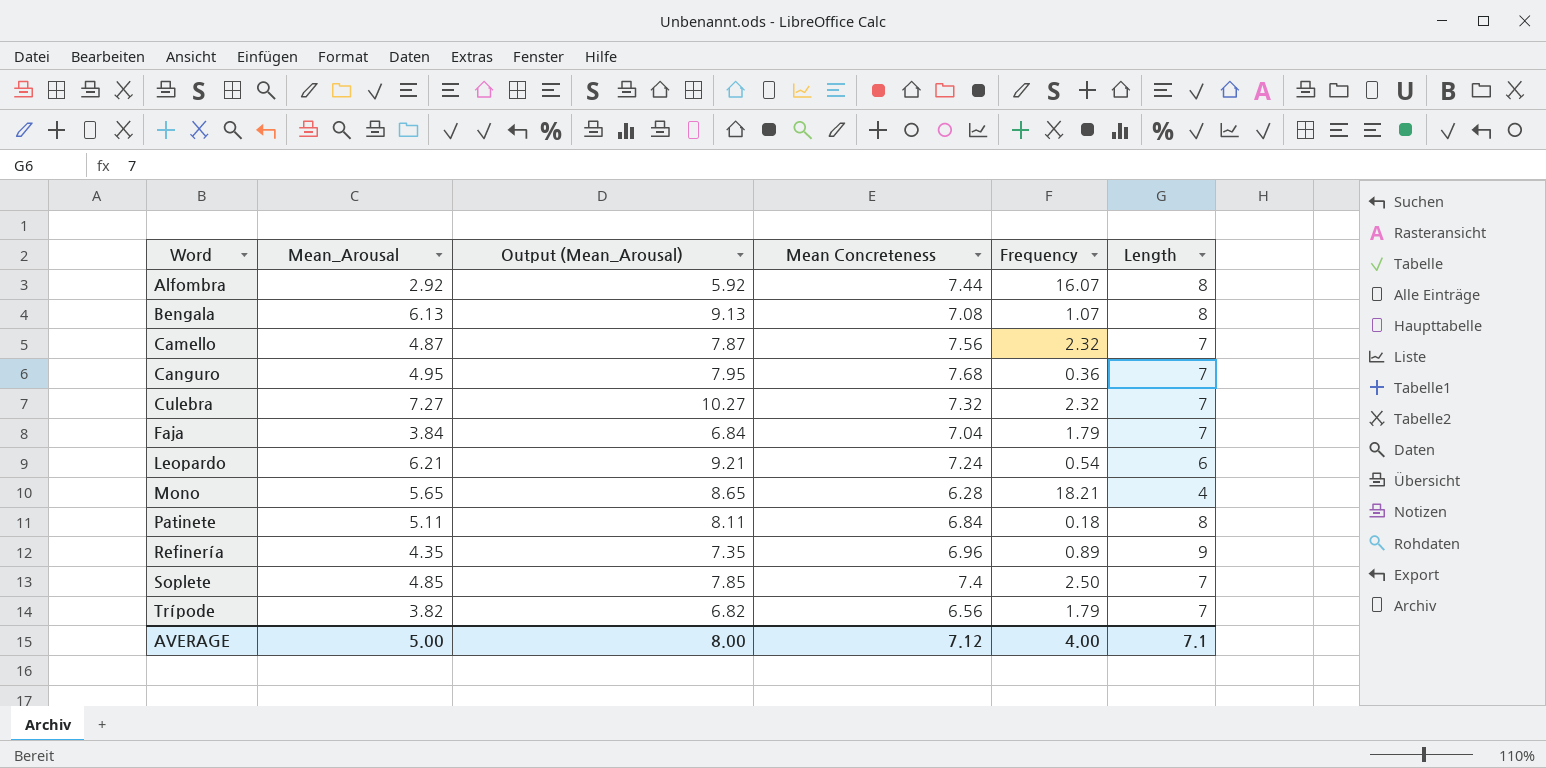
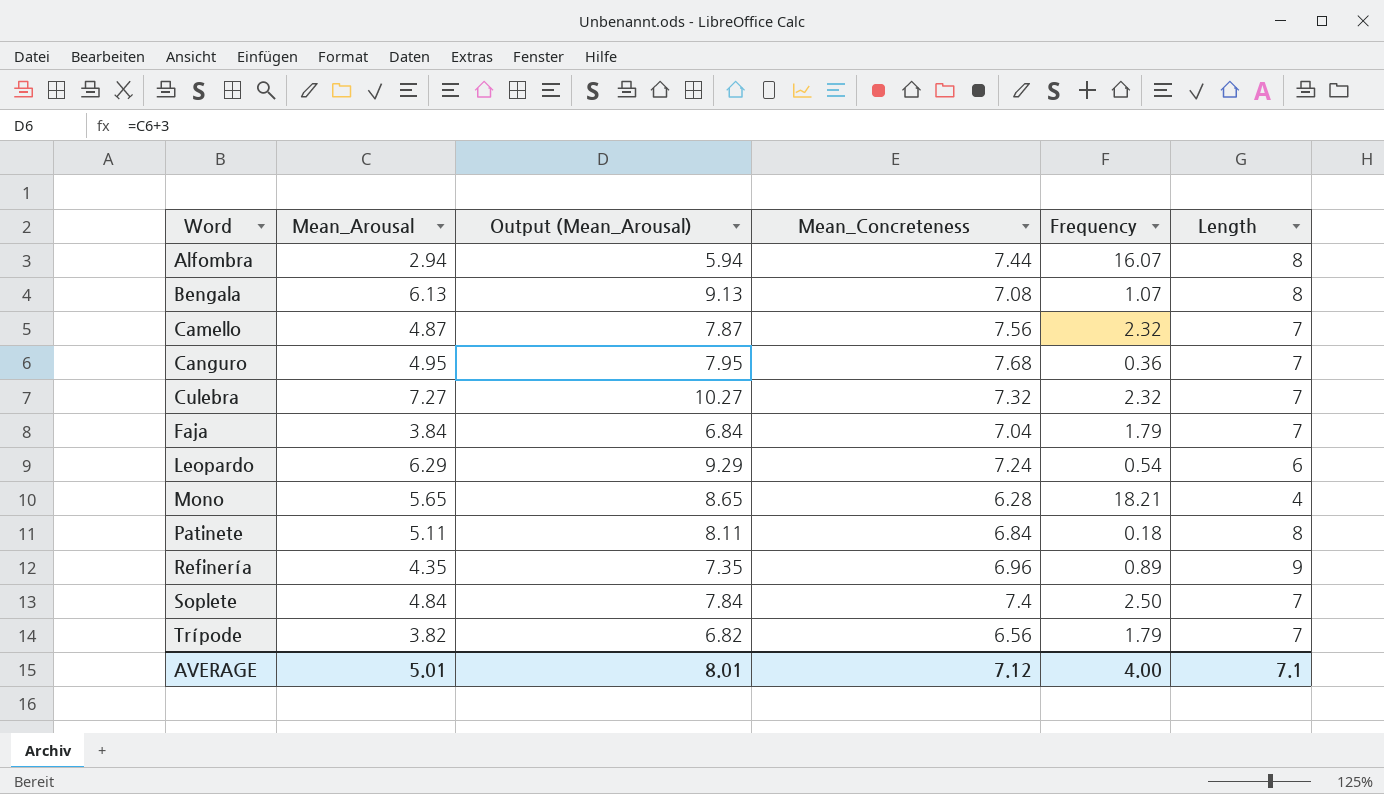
column name: Mean Concreteness -> Mean_Concreteness
Alfombra | Mean_Arousal: 2.92 -> 2.94
Alfombra | Output (Mean_Arousal): 5.92 -> 5.94
Leopardo | Mean_Arousal: 6.21 -> 6.29
Leopardo | Output (Mean_Arousal): 9.21 -> 9.29
Soplete | Mean_Arousal: 4.85 -> 4.84
Soplete | Output (Mean_Arousal): 7.85 -> 7.84
AVERAGE | Mean_Arousal: 5.00 -> 5.01
AVERAGE | Output (Mean_Arousal): 8.00 -> 8.01

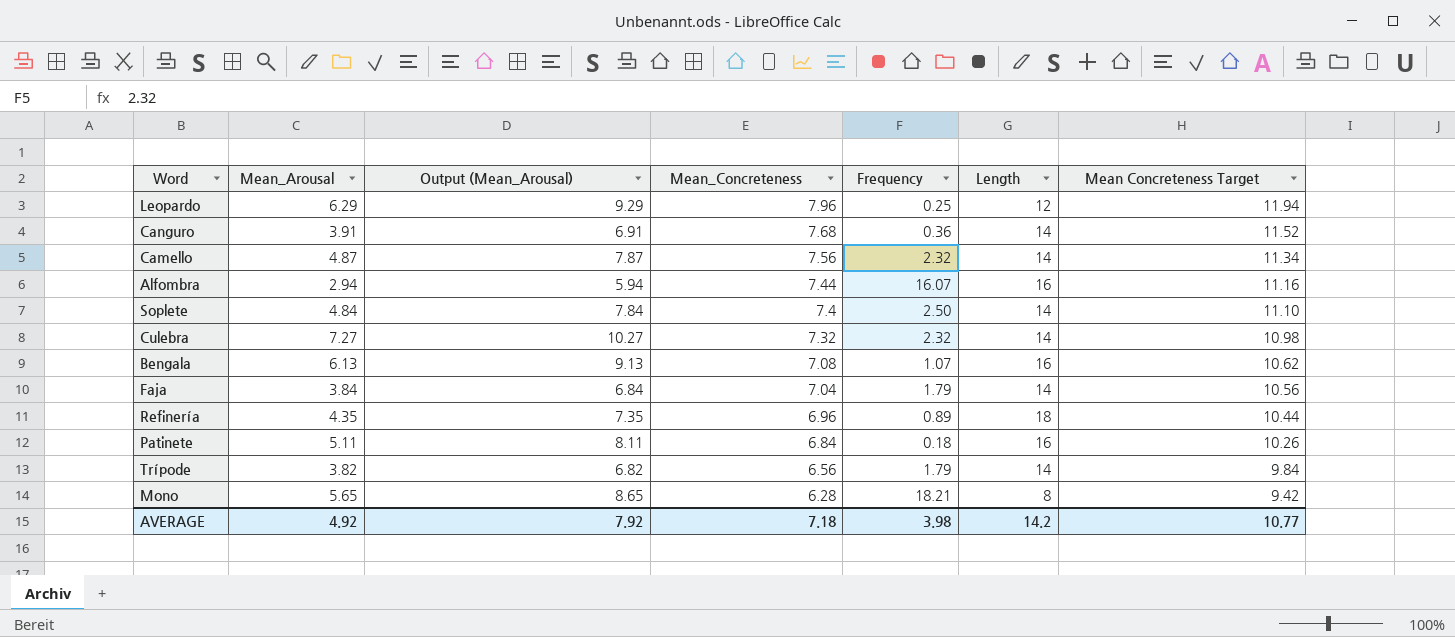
row order: Word ascending -> Mean_Concreteness descending
column Mean Concreteness Target | formula: none -> [Mean_Concreteness] * 1.5
Leopardo | Mean_Concreteness: 7.24 -> 7.96
Leopardo | Frequency: 0.54 -> 0.25
Leopardo | Length: 6 -> 12
Canguro | Mean_Arousal: 4.95 -> 3.91
Canguro | Output (Mean_Arousal): 7.95 -> 6.91
Canguro | Length: 7 -> 14
Camello | Length: 7 -> 14
Alfombra | Length: 8 -> 16
Soplete | Length: 7 -> 14
Culebra | Length: 7 -> 14
Bengala | Length: 8 -> 16
Faja | Length: 7 -> 14
Refinería | Length: 9 -> 18
Patinete | Length: 8 -> 16
Trípode | Length: 7 -> 14
Mono | Length: 4 -> 8
AVERAGE | Mean_Arousal: 5.01 -> 4.92
AVERAGE | Output (Mean_Arousal): 8.01 -> 7.92
AVERAGE | Mean_Concreteness: 7.12 -> 7.18
AVERAGE | Frequency: 4.00 -> 3.98
AVERAGE | Length: 7.1 -> 14.2

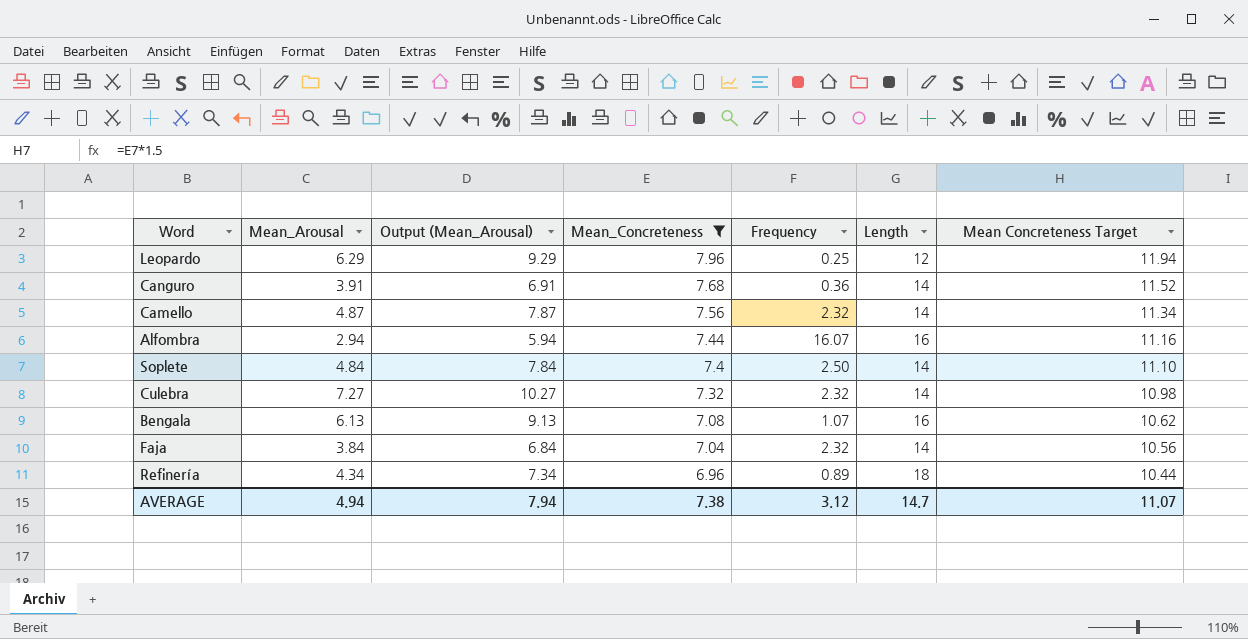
filter: none -> Mean_Concreteness >= 6.96
Faja | Frequency: 1.79 -> 2.32
Refinería | Mean_Arousal: 4.35 -> 4.34
Refinería | Output (Mean_Arousal): 7.35 -> 7.34
AVERAGE | Mean_Arousal: 4.92 -> 4.94
AVERAGE | Output (Mean_Arousal): 7.92 -> 7.94
AVERAGE | Mean_Concreteness: 7.18 -> 7.38
AVERAGE | Frequency: 3.98 -> 3.12
AVERAGE | Length: 14.2 -> 14.7
AVERAGE | Mean Concreteness Target: 10.77 -> 11.07

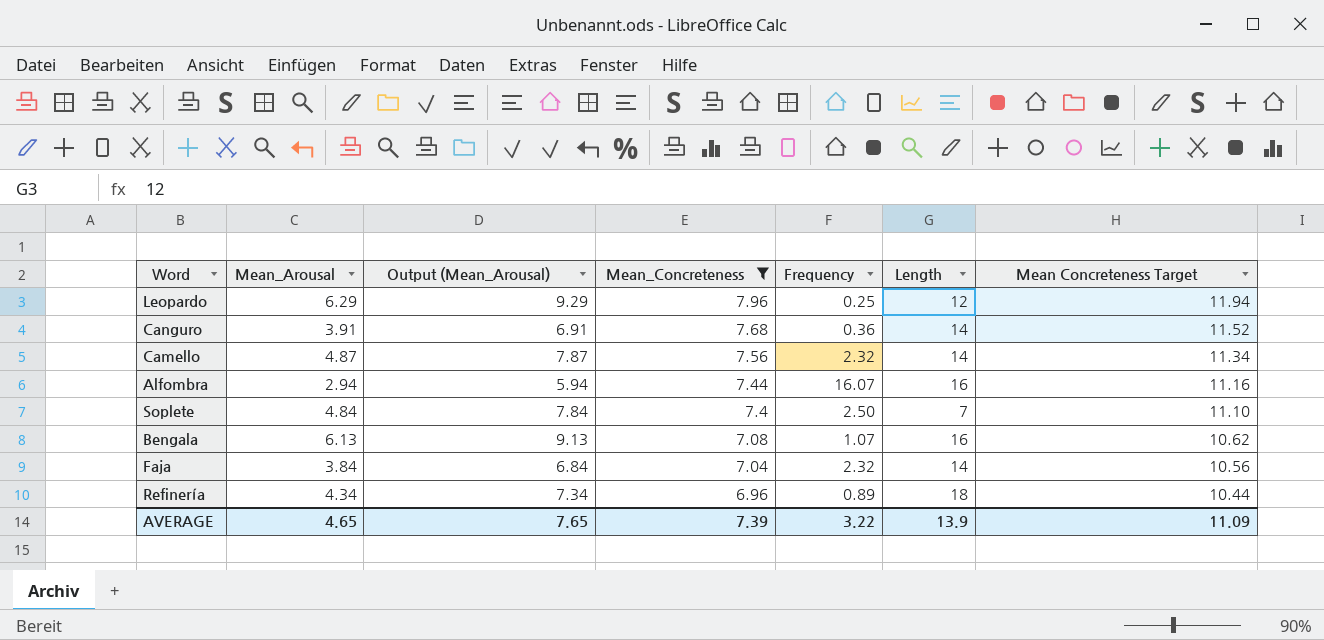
row Culebra: 7.27 | 10.27 | 7.32 | 2.32 | 14 | 10.98 -> none
Soplete | Length: 14 -> 7
AVERAGE | Mean_Arousal: 4.94 -> 4.65
AVERAGE | Output (Mean_Arousal): 7.94 -> 7.65
AVERAGE | Mean_Concreteness: 7.38 -> 7.39
AVERAGE | Frequency: 3.12 -> 3.22
AVERAGE | Length: 14.7 -> 13.9
AVERAGE | Mean Concreteness Target: 11.07 -> 11.09

